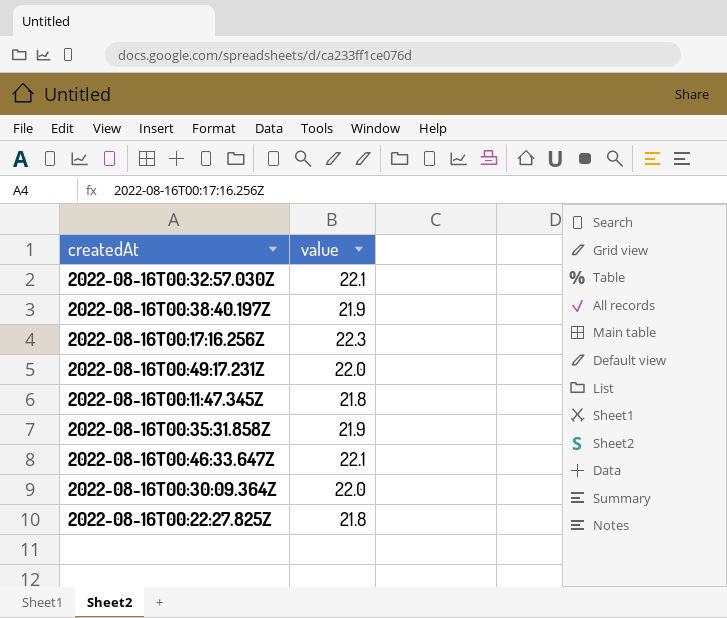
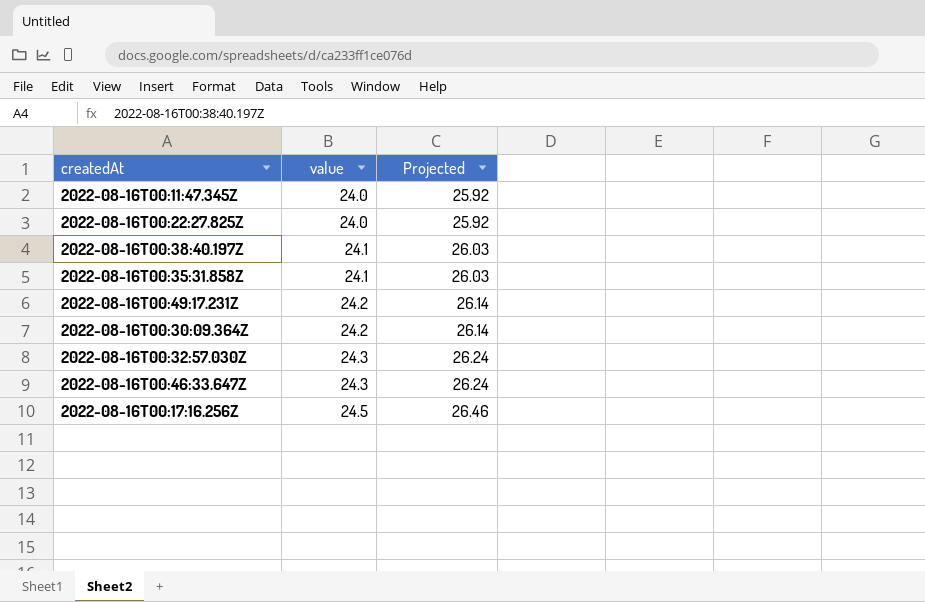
row order: none -> value ascending
column Projected | formula: none -> [value] * 1.08
2022-08-16T00:11:47.345Z | value: 21.8 -> 24.0
2022-08-16T00:22:27.825Z | value: 21.8 -> 24.0
2022-08-16T00:38:40.197Z | value: 21.9 -> 24.1
2022-08-16T00:35:31.858Z | value: 21.9 -> 24.1
2022-08-16T00:49:17.231Z | value: 22.0 -> 24.2
2022-08-16T00:30:09.364Z | value: 22.0 -> 24.2
2022-08-16T00:32:57.030Z | value: 22.1 -> 24.3
2022-08-16T00:46:33.647Z | value: 22.1 -> 24.3
2022-08-16T00:17:16.256Z | value: 22.3 -> 24.5

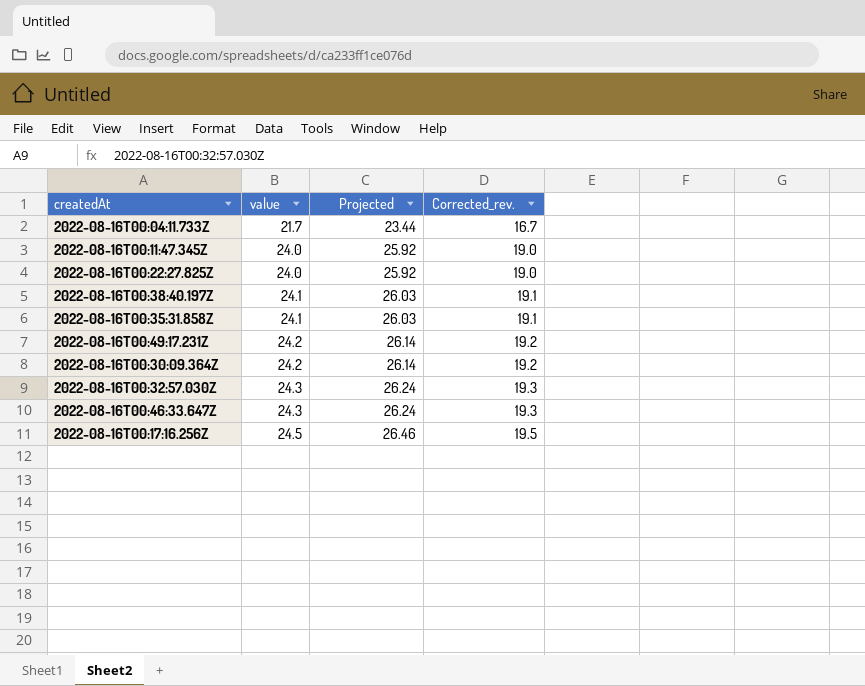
column Corrected_rev. | formula: none -> [value] - 5
row 2022-08-16T00:04:11.733Z: none -> 21.7 | 23.44 | 16.7

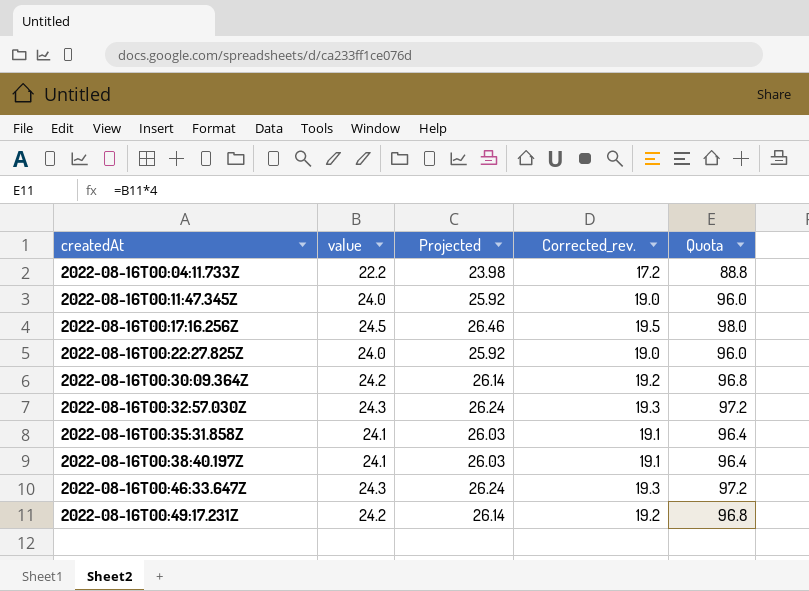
row order: value ascending -> createdAt ascending
column Quota | formula: none -> [value] * 4
2022-08-16T00:04:11.733Z | value: 21.7 -> 22.2
2022-08-16T00:04:11.733Z | Projected: 23.44 -> 23.98
2022-08-16T00:04:11.733Z | Corrected_rev.: 16.7 -> 17.2

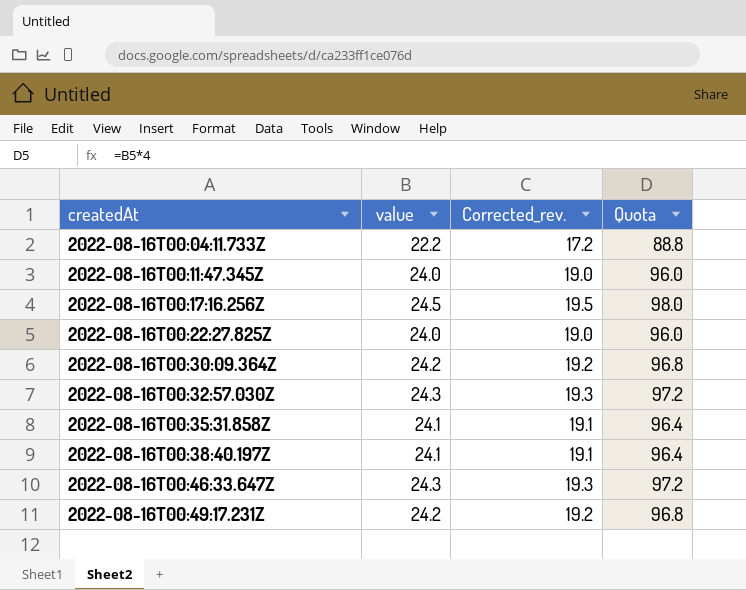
column Projected | formula: [value] * 1.08 -> none

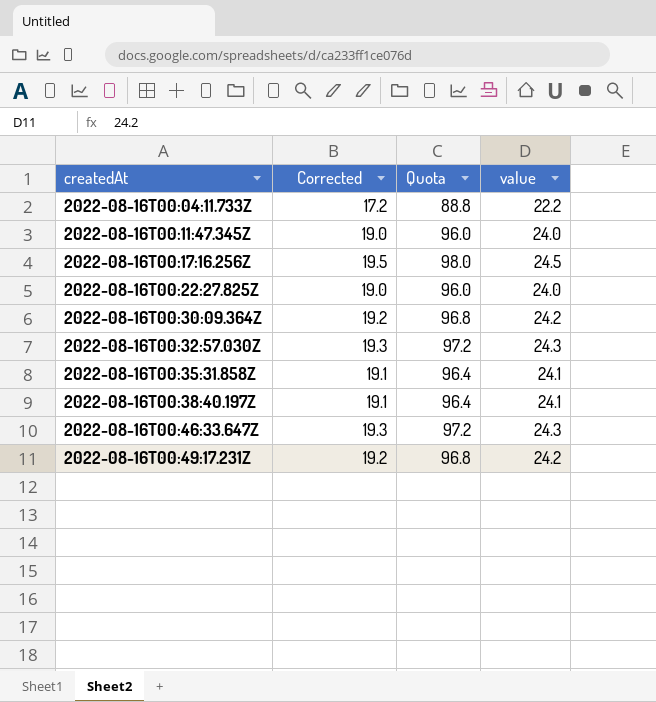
column name: Corrected_rev. -> Corrected
column value | position: 2 -> 4

